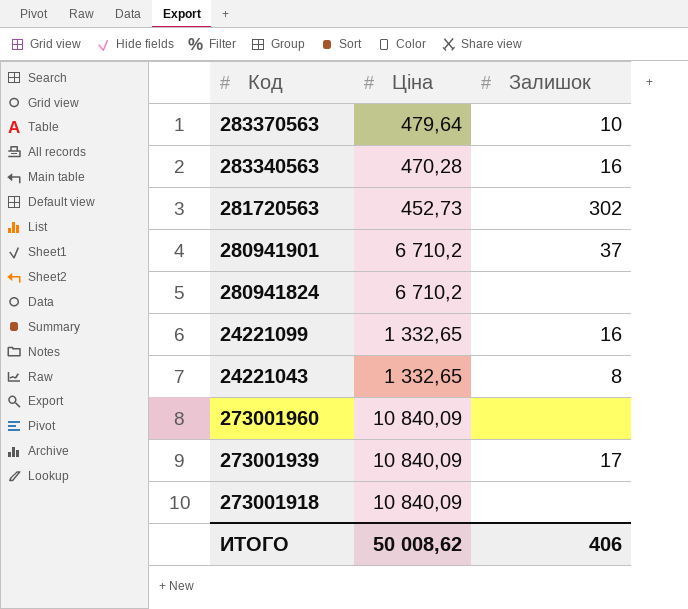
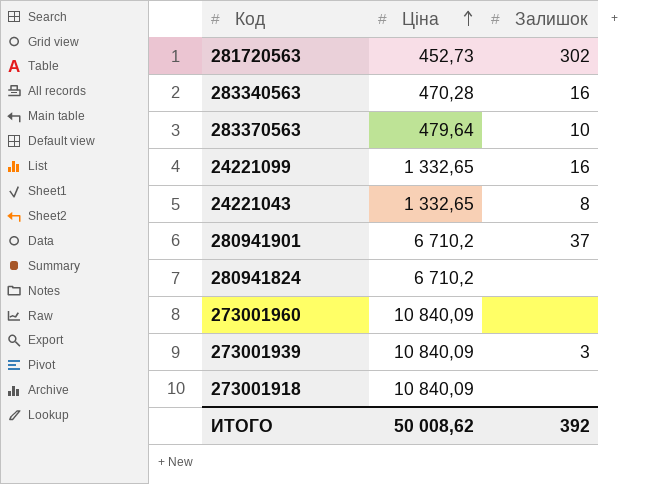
row order: none -> Ціна ascending
273001939 | Залишок: 17 -> 3
ИТОГО | Залишок: 406 -> 392

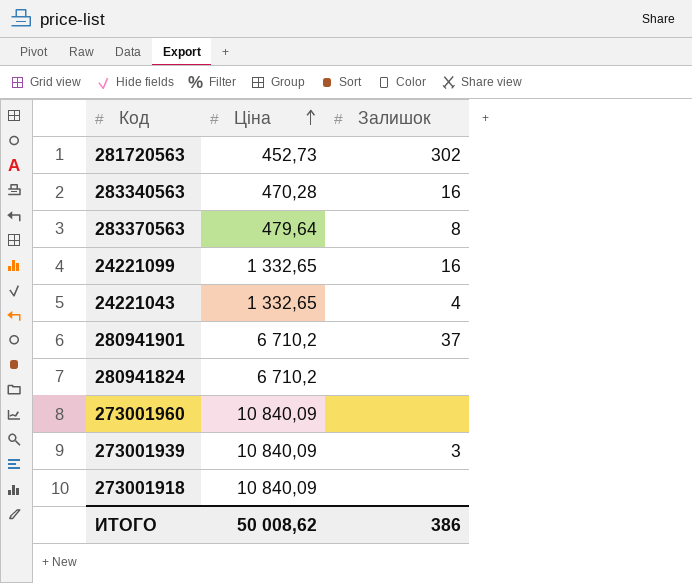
283370563 | Залишок: 10 -> 8
24221043 | Залишок: 8 -> 4
ИТОГО | Залишок: 392 -> 386

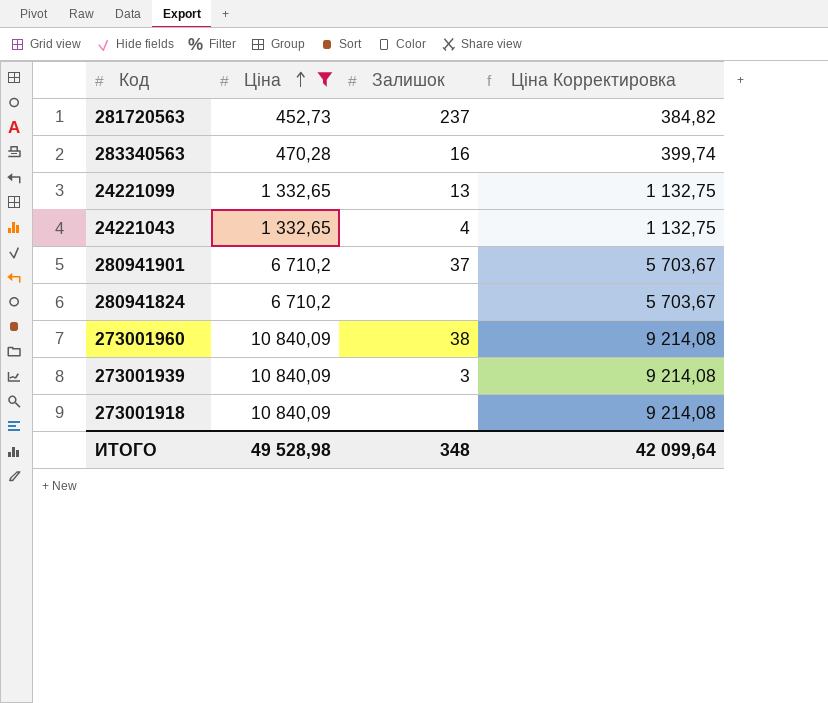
filter: none -> Ціна != 479,64
column Ціна Корректировка | formula: none -> [Ціна] * 0,85
281720563 | Залишок: 302 -> 237
24221099 | Залишок: 16 -> 13
273001960 | Залишок: none -> 38
ИТОГО | Ціна: 50 008,62 -> 49 528,98
ИТОГО | Залишок: 386 -> 348

